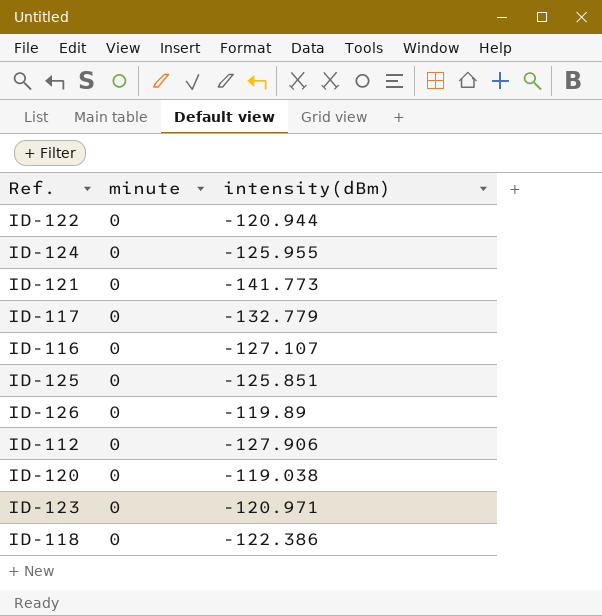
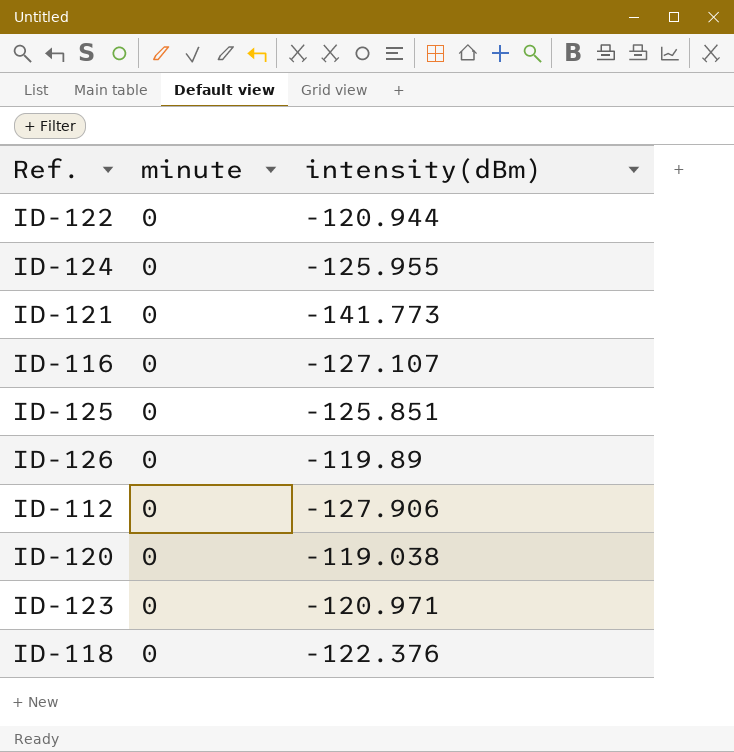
row ID-117: 0 | -132.779 -> none
ID-118 | intensity(dBm): -122.386 -> -122.376

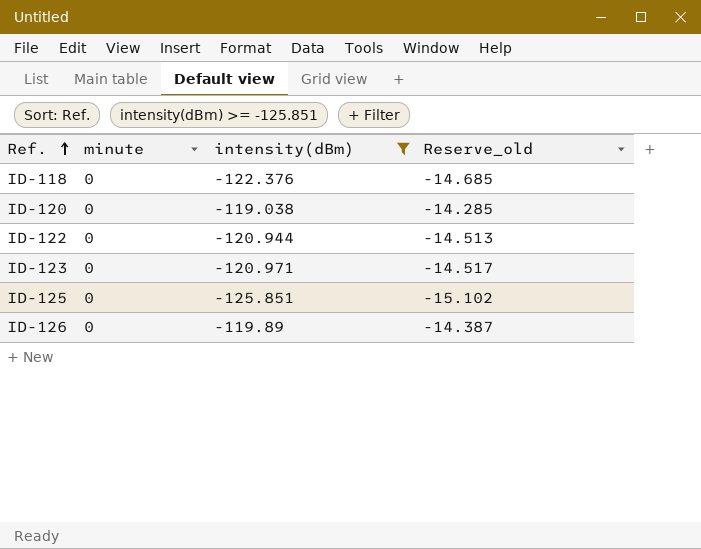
filter: none -> intensity(dBm) >= -125.851
row order: none -> Ref. ascending
column Reserve_old | formula: none -> [intensity(dBm)] * 0.12

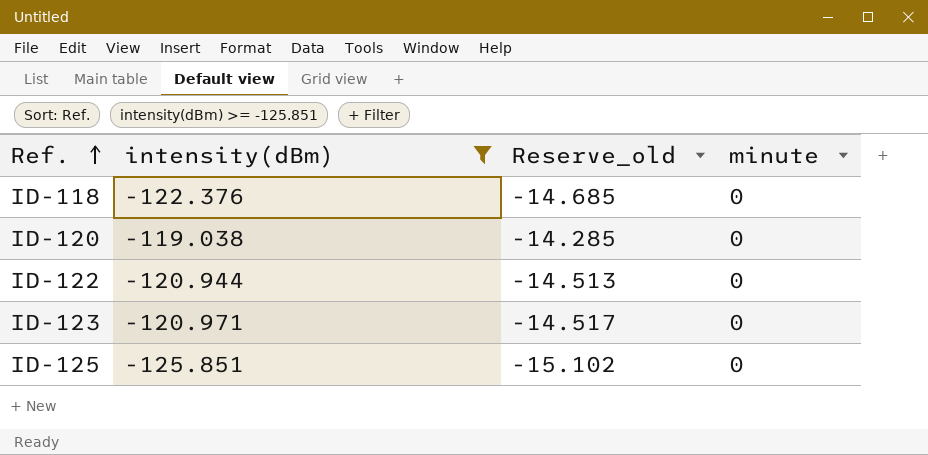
column minute | position: 2 -> 4
row ID-126: 0 | -119.89 | -14.387 -> none

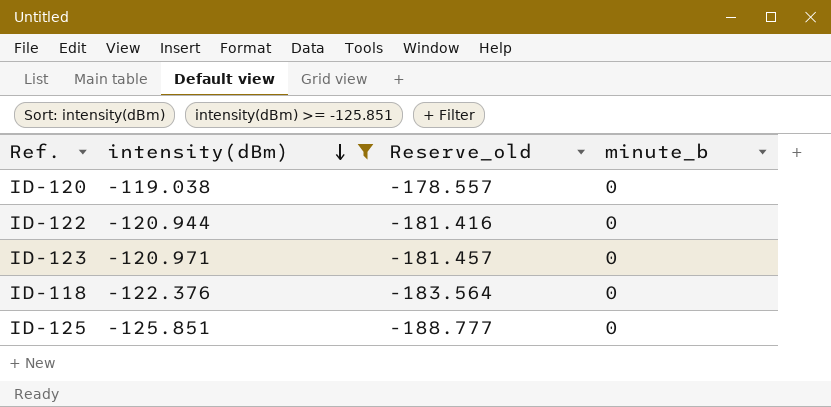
row order: Ref. ascending -> intensity(dBm) descending
column Reserve_old | formula: [intensity(dBm)] * 0.12 -> [intensity(dBm)] * 1.5
column name: minute -> minute_b

